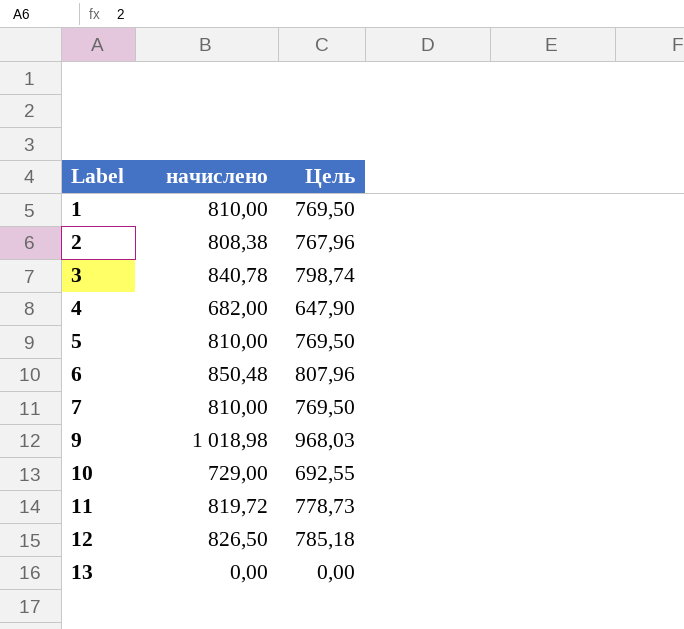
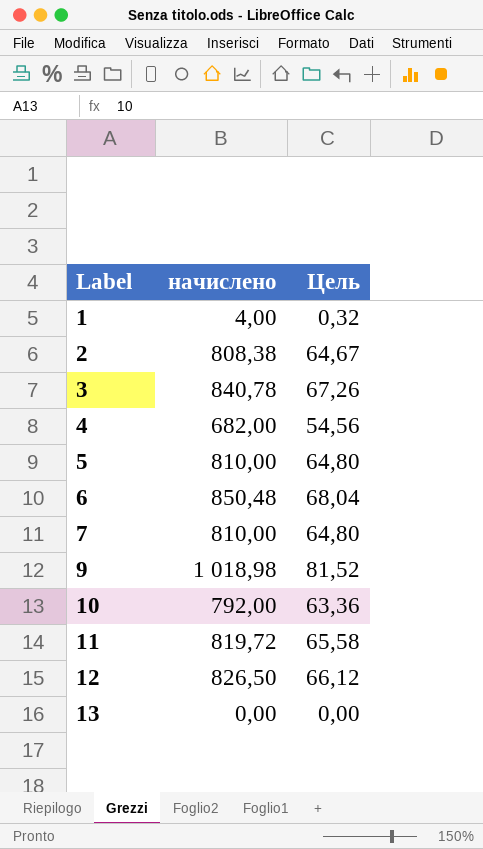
column Цель | formula: [начислено] * 0,95 -> [начислено] * 0,08
1 | начислено: 810,00 -> 4,00
10 | начислено: 729,00 -> 792,00

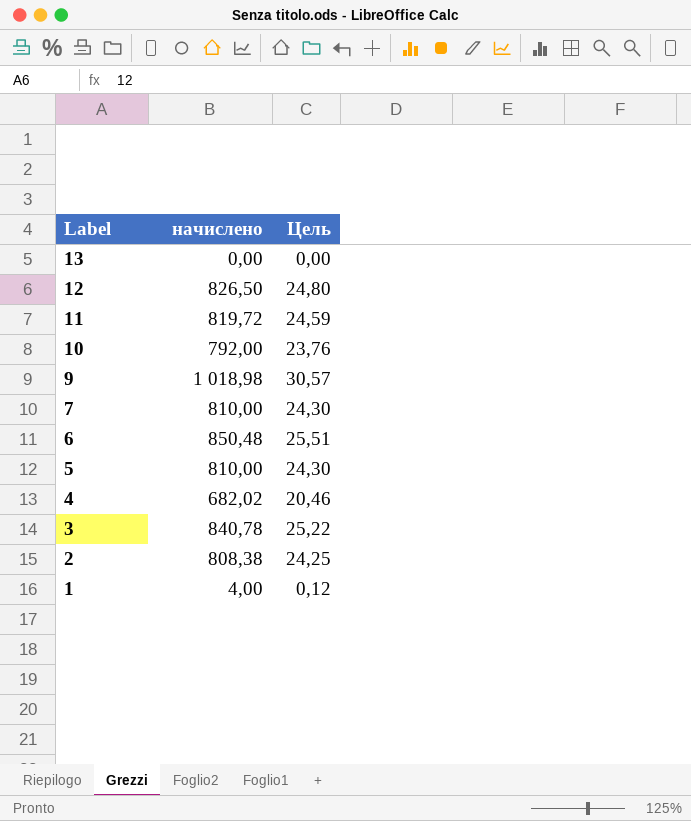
row order: Label ascending -> Label descending
column Цель | formula: [начислено] * 0,08 -> [начислено] * 0,03
4 | начислено: 682,00 -> 682,02

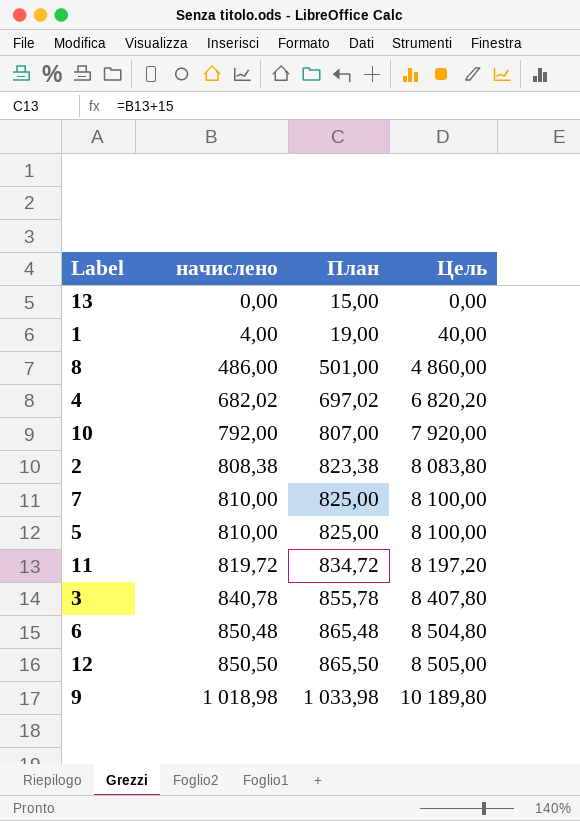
row order: Label descending -> начислено ascending
column План | formula: none -> [начислено] + 15
column Цель | formula: [начислено] * 0,03 -> [начислено] * 10
row 8: none -> 486,00 | 501,00 | 4 860,00
12 | начислено: 826,50 -> 850,50

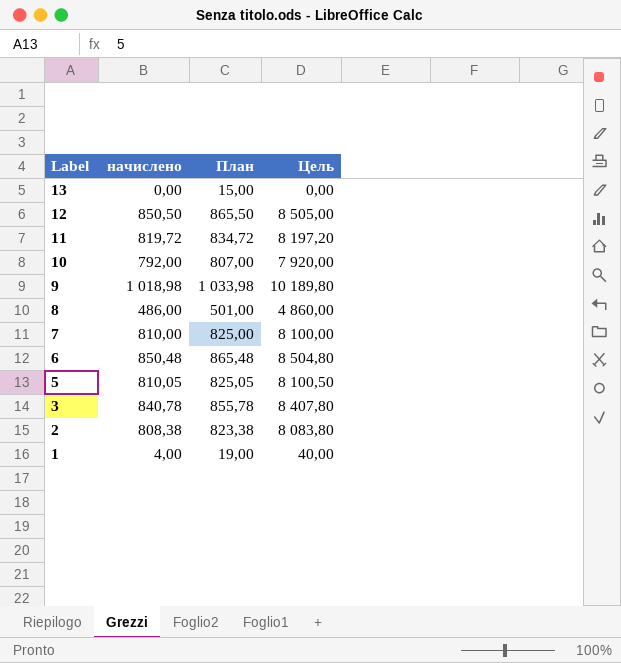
row order: начислено ascending -> Label descending
row 4: 682,02 | 697,02 | 6 820,20 -> none
5 | начислено: 810,00 -> 810,05
5 | План: 825,00 -> 825,05
5 | Цель: 8 100,00 -> 8 100,50

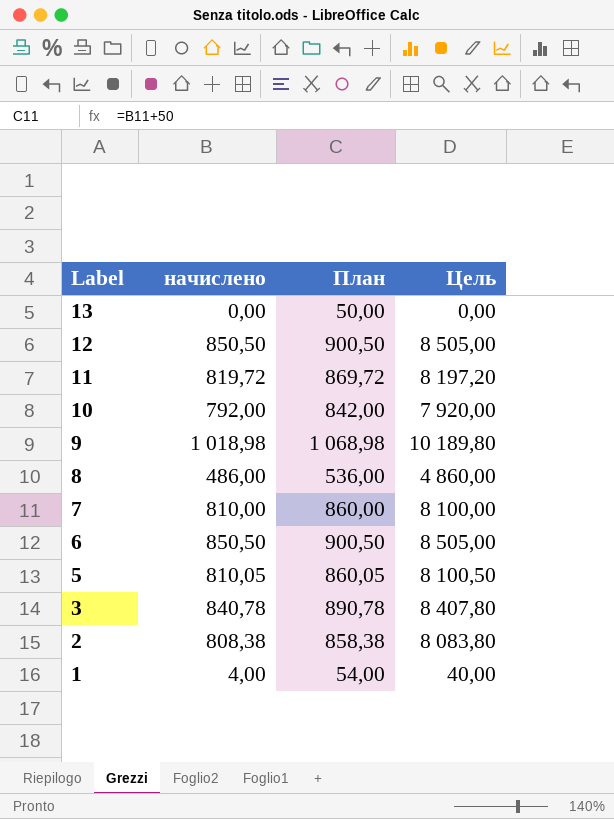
column План | formula: [начислено] + 15 -> [начислено] + 50
6 | начислено: 850,48 -> 850,50
6 | Цель: 8 504,80 -> 8 505,00

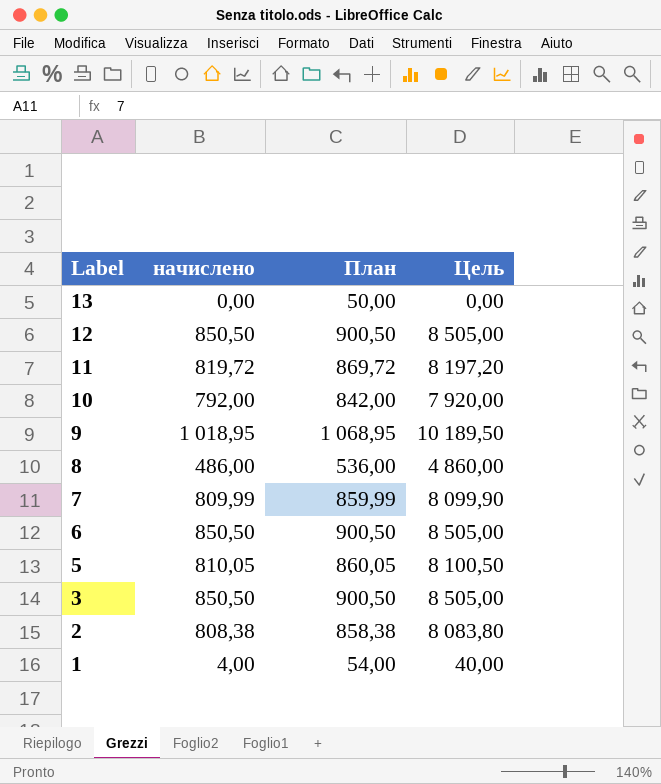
9 | начислено: 1 018,98 -> 1 018,95
9 | План: 1 068,98 -> 1 068,95
9 | Цель: 10 189,80 -> 10 189,50
7 | начислено: 810,00 -> 809,99
7 | План: 860,00 -> 859,99
7 | Цель: 8 100,00 -> 8 099,90
3 | начислено: 840,78 -> 850,50
3 | План: 890,78 -> 900,50
3 | Цель: 8 407,80 -> 8 505,00

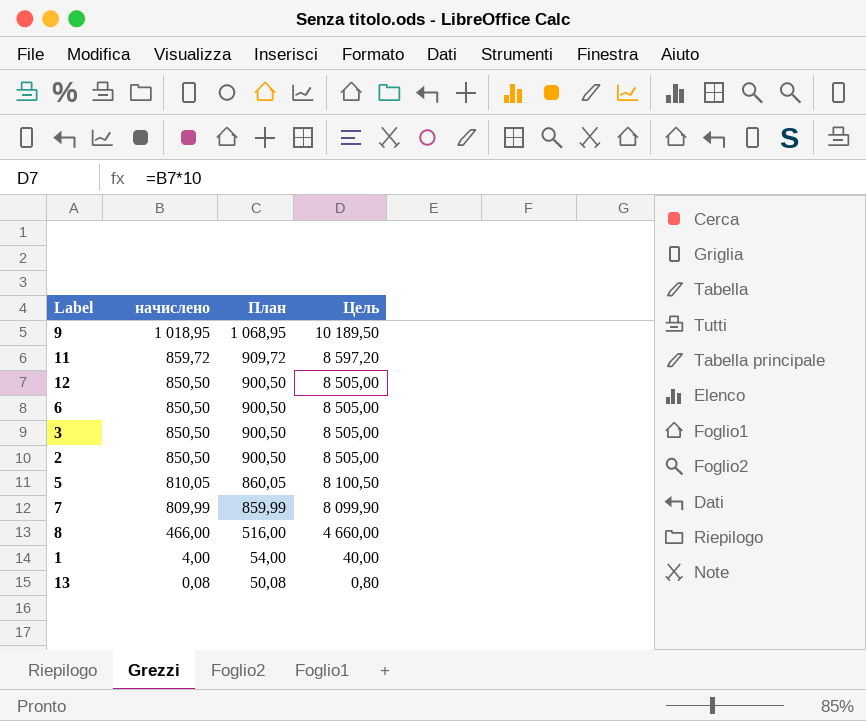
row order: Label descending -> начислено descending
row 10: 792,00 | 842,00 | 7 920,00 -> none
11 | начислено: 819,72 -> 859,72
11 | План: 869,72 -> 909,72
11 | Цель: 8 197,20 -> 8 597,20
2 | начислено: 808,38 -> 850,50
2 | План: 858,38 -> 900,50
2 | Цель: 8 083,80 -> 8 505,00
8 | начислено: 486,00 -> 466,00
8 | План: 536,00 -> 516,00
8 | Цель: 4 860,00 -> 4 660,00
13 | начислено: 0,00 -> 0,08
13 | План: 50,00 -> 50,08
13 | Цель: 0,00 -> 0,80

